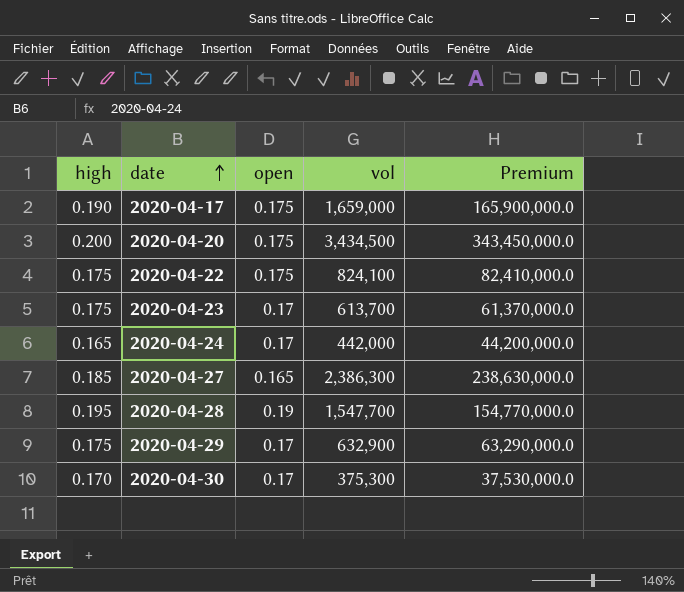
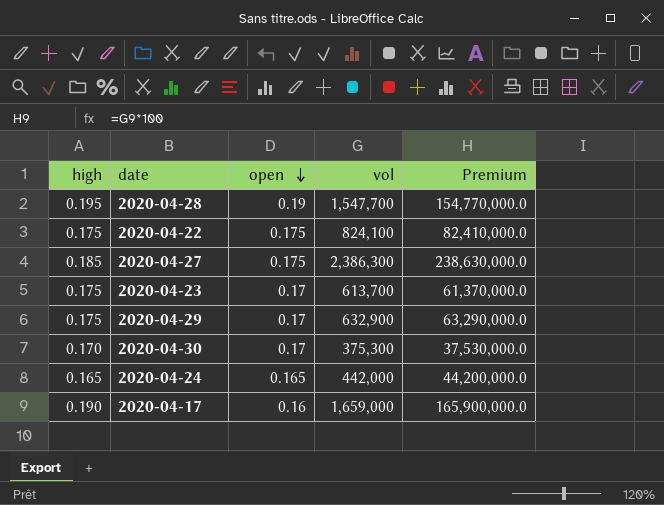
row order: date ascending -> open descending
row 2020-04-20: 0.200 | 0.175 | 3,434,500 | 343,450,000.0 -> none
2020-04-27 | open: 0.165 -> 0.175
2020-04-24 | open: 0.17 -> 0.165
2020-04-17 | open: 0.175 -> 0.16

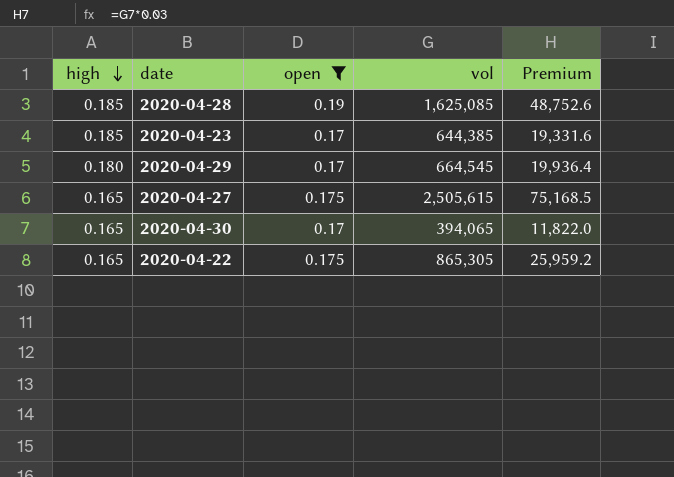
filter: none -> open >= 0.17
row order: open descending -> high descending
column Premium | formula: [vol] * 100 -> [vol] * 0.03
2020-04-28 | high: 0.195 -> 0.185
2020-04-28 | vol: 1,547,700 -> 1,625,085
2020-04-23 | high: 0.175 -> 0.185
2020-04-23 | vol: 613,700 -> 644,385
2020-04-29 | high: 0.175 -> 0.180
2020-04-29 | vol: 632,900 -> 664,545
2020-04-27 | high: 0.185 -> 0.165
2020-04-27 | vol: 2,386,300 -> 2,505,615
2020-04-30 | high: 0.170 -> 0.165
2020-04-30 | vol: 375,300 -> 394,065
2020-04-22 | high: 0.175 -> 0.165
2020-04-22 | vol: 824,100 -> 865,305

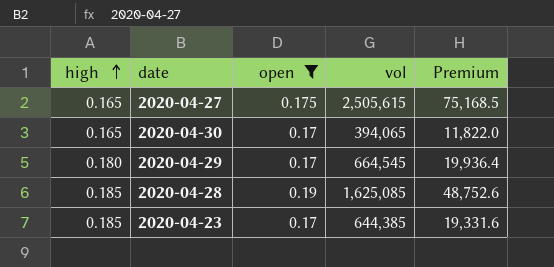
row order: high descending -> high ascending
row 2020-04-22: 0.165 | 0.175 | 865,305 | 25,959.2 -> none

